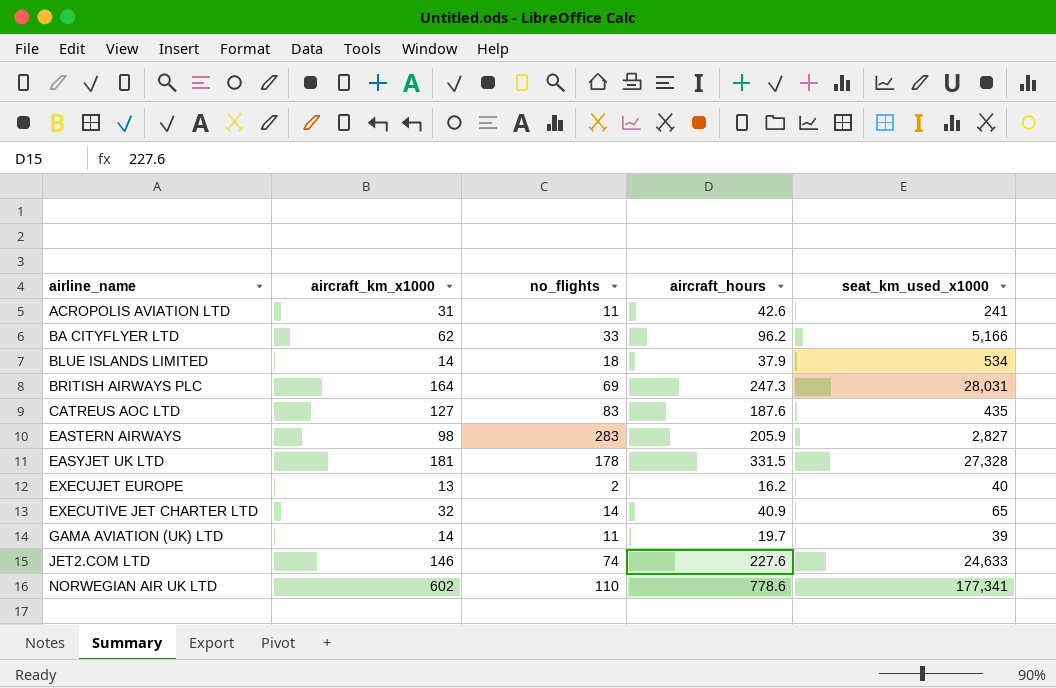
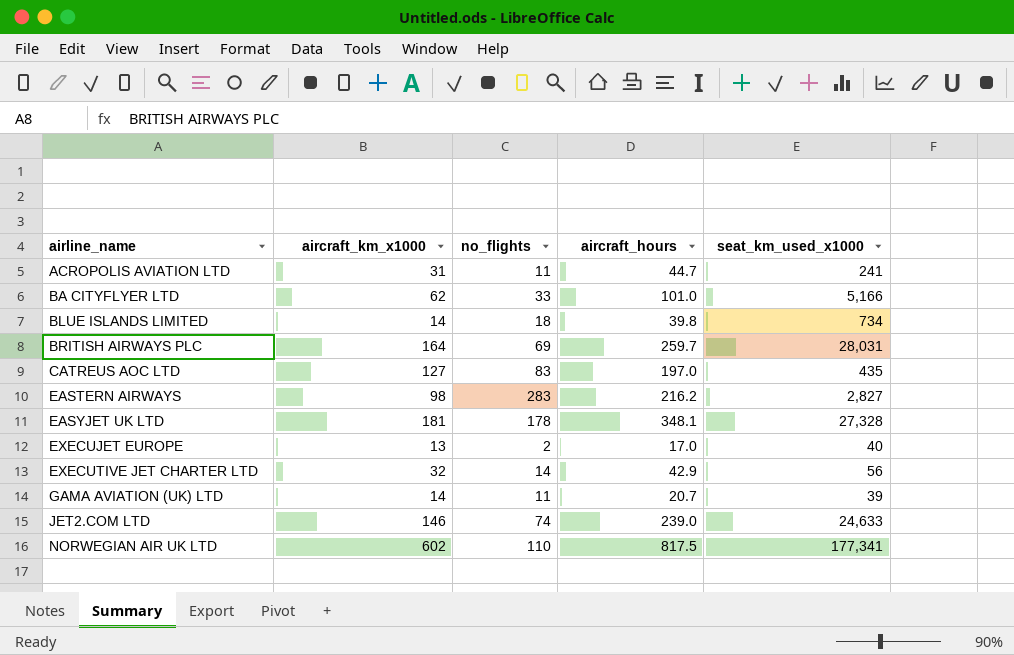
ACROPOLIS AVIATION LTD | aircraft_hours: 42.6 -> 44.7
BA CITYFLYER LTD | aircraft_hours: 96.2 -> 101.0
BLUE ISLANDS LIMITED | aircraft_hours: 37.9 -> 39.8
BLUE ISLANDS LIMITED | seat_km_used_x1000: 534 -> 734
BRITISH AIRWAYS PLC | aircraft_hours: 247.3 -> 259.7
CATREUS AOC LTD | aircraft_hours: 187.6 -> 197.0
EASTERN AIRWAYS | aircraft_hours: 205.9 -> 216.2
EASYJET UK LTD | aircraft_hours: 331.5 -> 348.1
EXECUJET EUROPE | aircraft_hours: 16.2 -> 17.0
EXECUTIVE JET CHARTER LTD | aircraft_hours: 40.9 -> 42.9
EXECUTIVE JET CHARTER LTD | seat_km_used_x1000: 65 -> 56
GAMA AVIATION (UK) LTD | aircraft_hours: 19.7 -> 20.7
JET2.COM LTD | aircraft_hours: 227.6 -> 239.0
NORWEGIAN AIR UK LTD | aircraft_hours: 778.6 -> 817.5

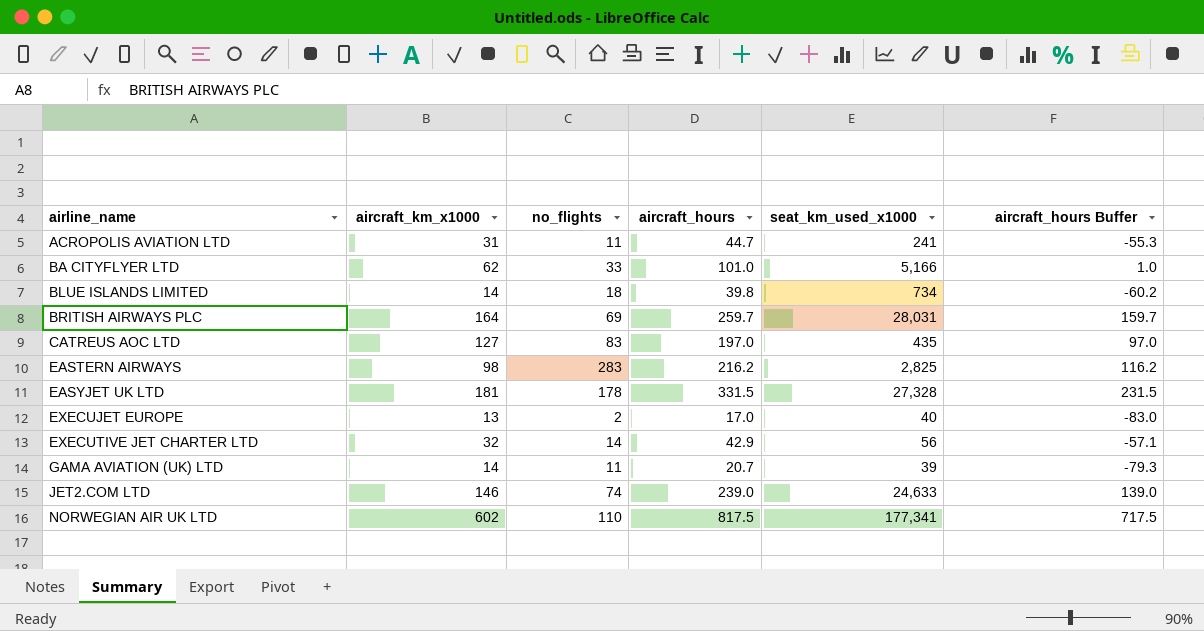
column aircraft_hours Buffer | formula: none -> [aircraft_hours] - 100
EASTERN AIRWAYS | seat_km_used_x1000: 2,827 -> 2,825
EASYJET UK LTD | aircraft_hours: 348.1 -> 331.5

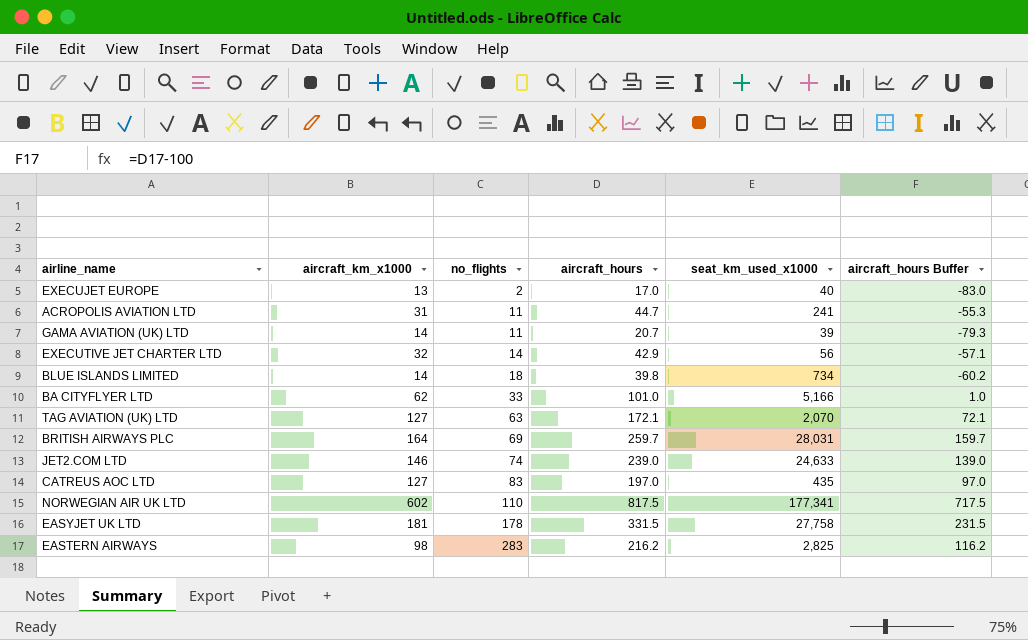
row order: airline_name ascending -> no_flights ascending
row TAG AVIATION (UK) LTD: none -> 127 | 63 | 172.1 | 2,070 | 72.1
EASYJET UK LTD | seat_km_used_x1000: 27,328 -> 27,758

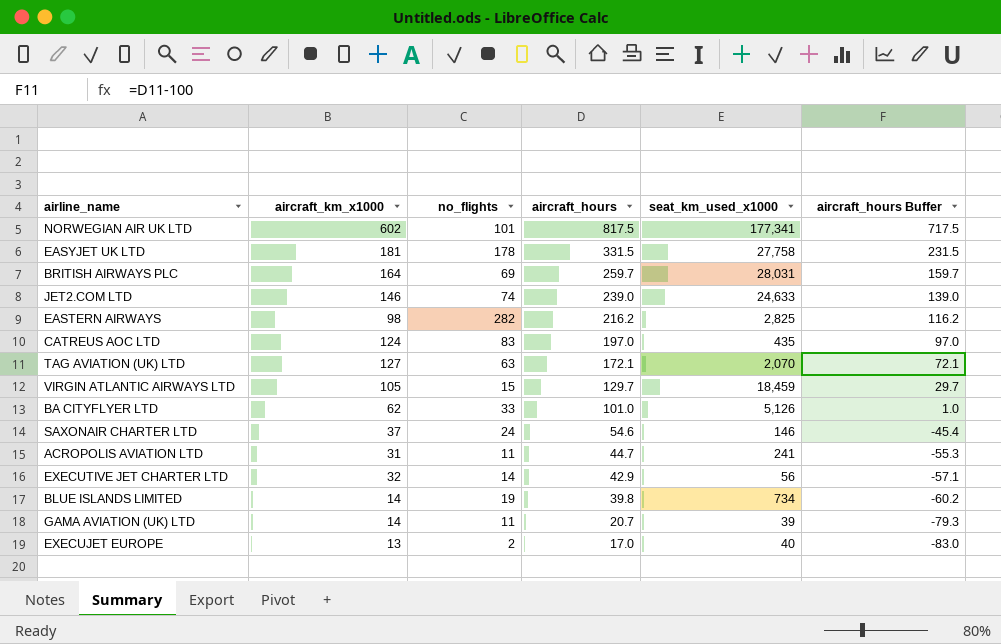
row order: no_flights ascending -> aircraft_hours descending
NORWEGIAN AIR UK LTD | no_flights: 110 -> 101
EASTERN AIRWAYS | no_flights: 283 -> 282
CATREUS AOC LTD | aircraft_km_x1000: 127 -> 124
row VIRGIN ATLANTIC AIRWAYS LTD: none -> 105 | 15 | 129.7 | 18,459 | 29.7
BA CITYFLYER LTD | seat_km_used_x1000: 5,166 -> 5,126
row SAXONAIR CHARTER LTD: none -> 37 | 24 | 54.6 | 146 | -45.4
BLUE ISLANDS LIMITED | no_flights: 18 -> 19

